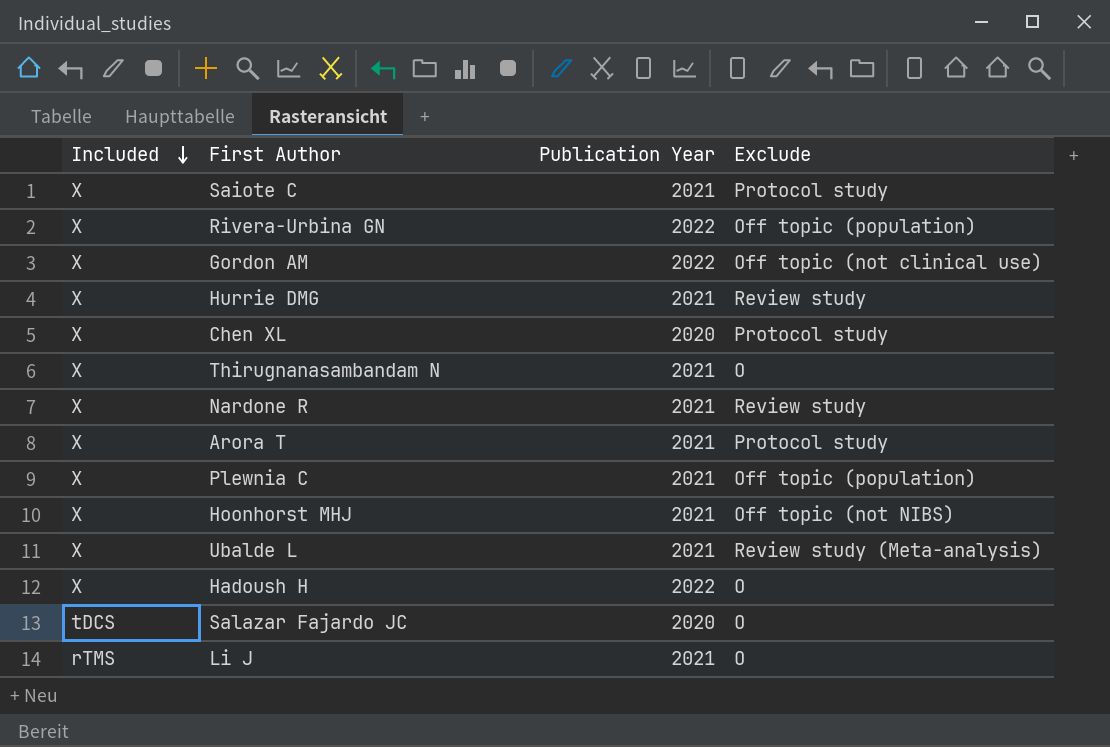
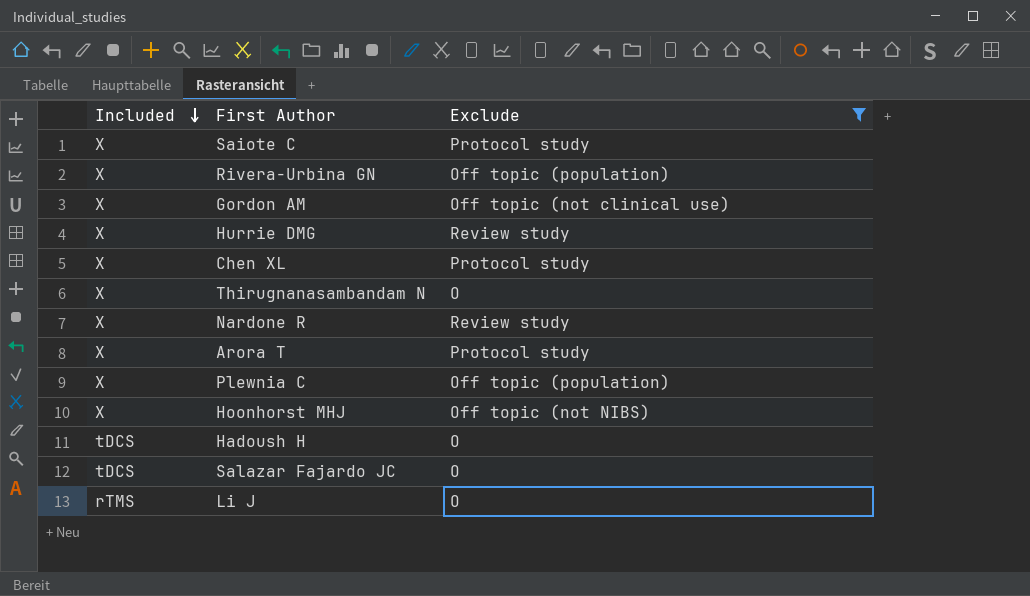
filter: none -> Exclude != Review study (Meta-analysis)
column Publication Year | position: 3 -> none
Hadoush H | Included: X -> tDCS

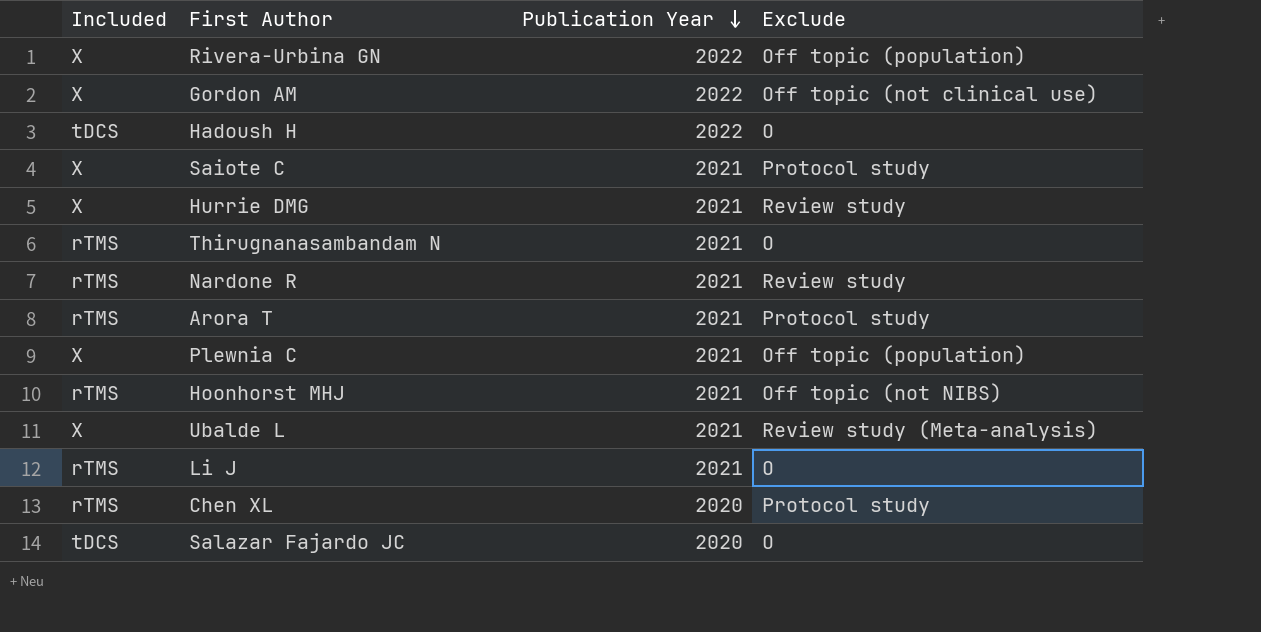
filter: Exclude != Review study (Meta-analysis) -> none
row order: Included descending -> Publication Year descending
column Publication Year | position: none -> 3
Thirugnanasambandam N | Included: X -> rTMS
Nardone R | Included: X -> rTMS
Arora T | Included: X -> rTMS
Hoonhorst MHJ | Included: X -> rTMS
Chen XL | Included: X -> rTMS

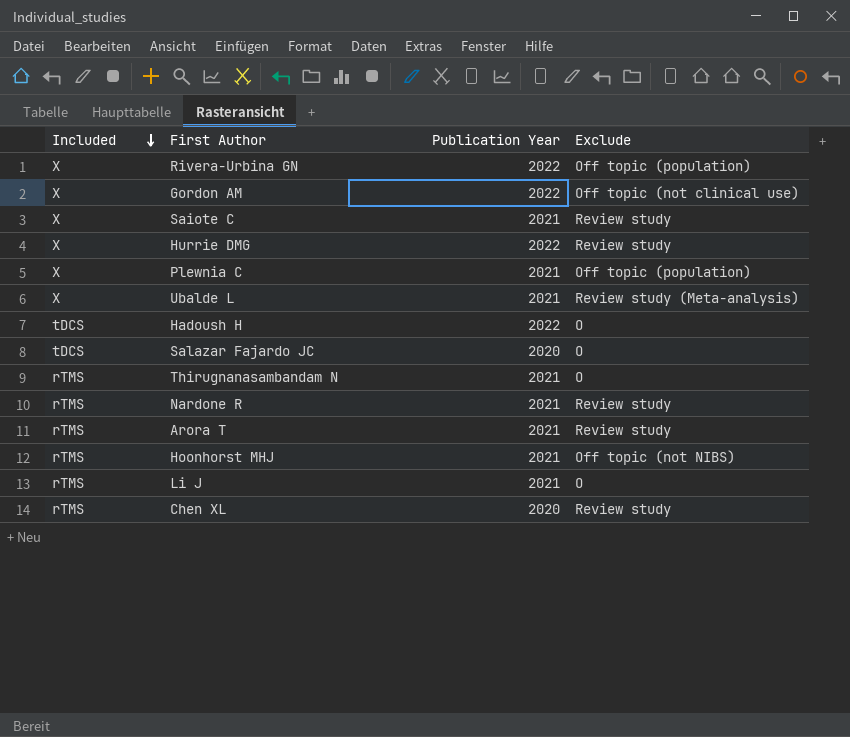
row order: Publication Year descending -> Included descending
Saiote C | Exclude: Protocol study -> Review study
Hurrie DMG | Publication Year: 2021 -> 2022
Arora T | Exclude: Protocol study -> Review study
Chen XL | Exclude: Protocol study -> Review study

